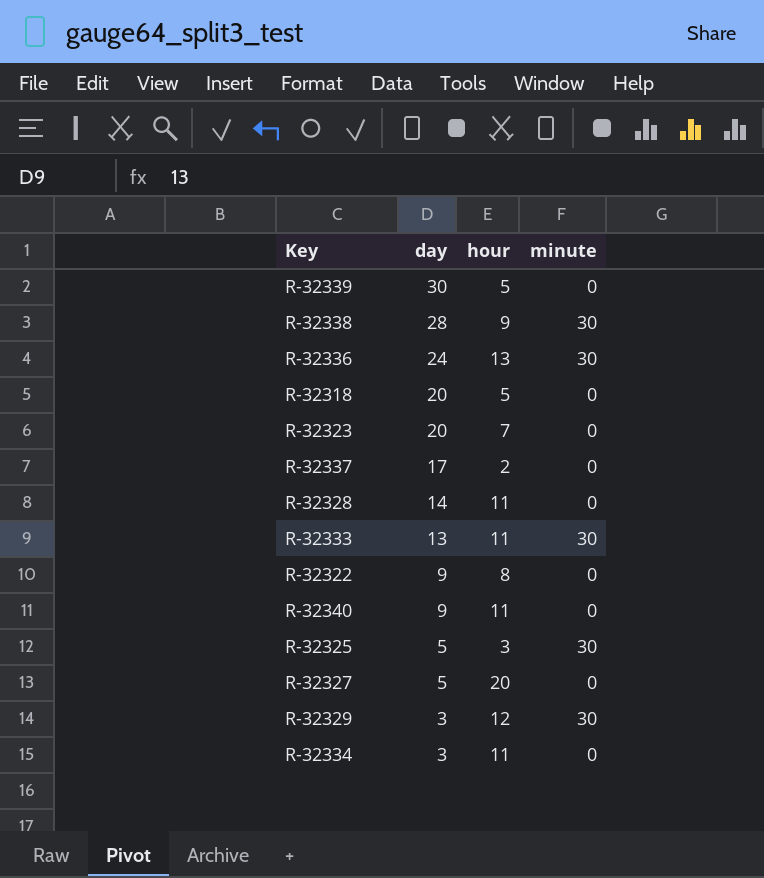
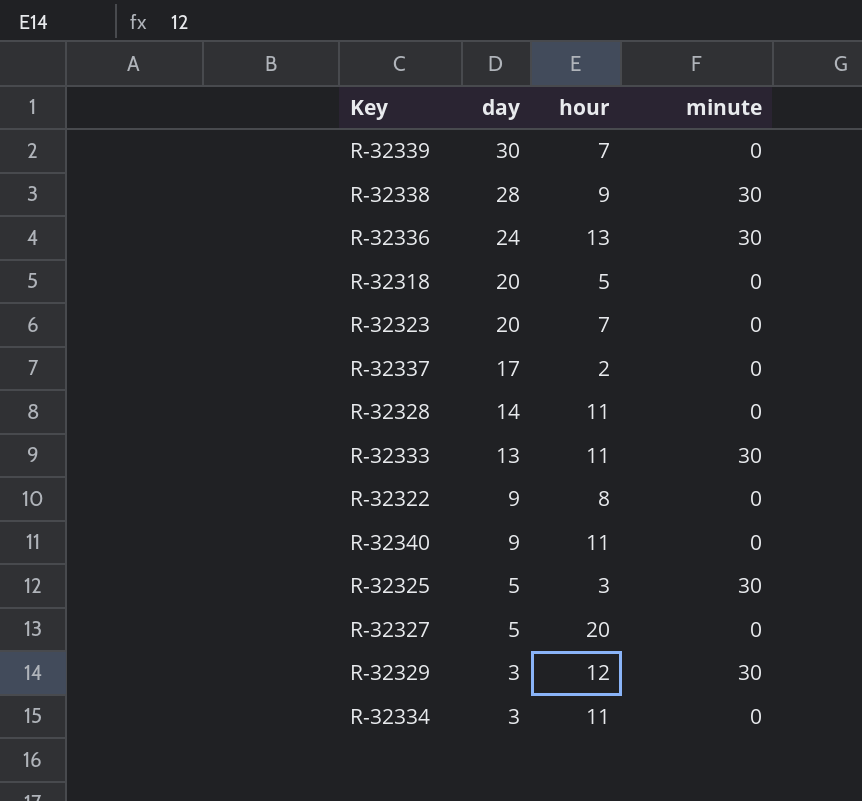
R-32339 | hour: 5 -> 7

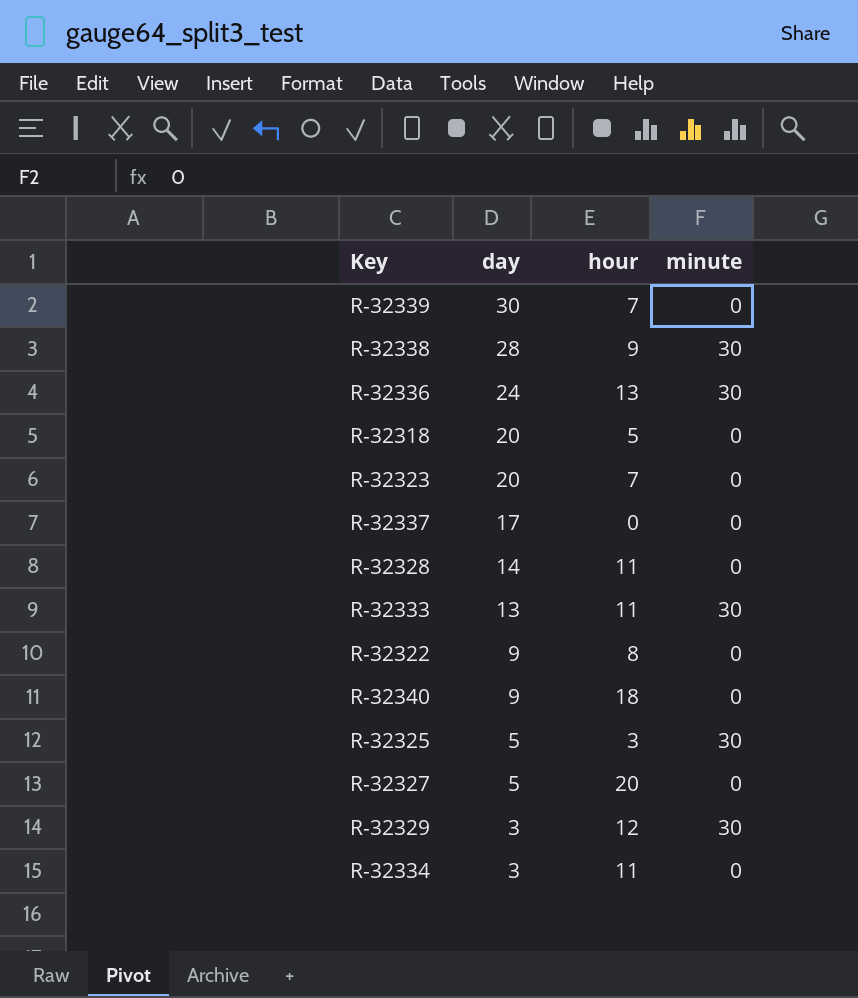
R-32337 | hour: 2 -> 0
R-32340 | hour: 11 -> 18

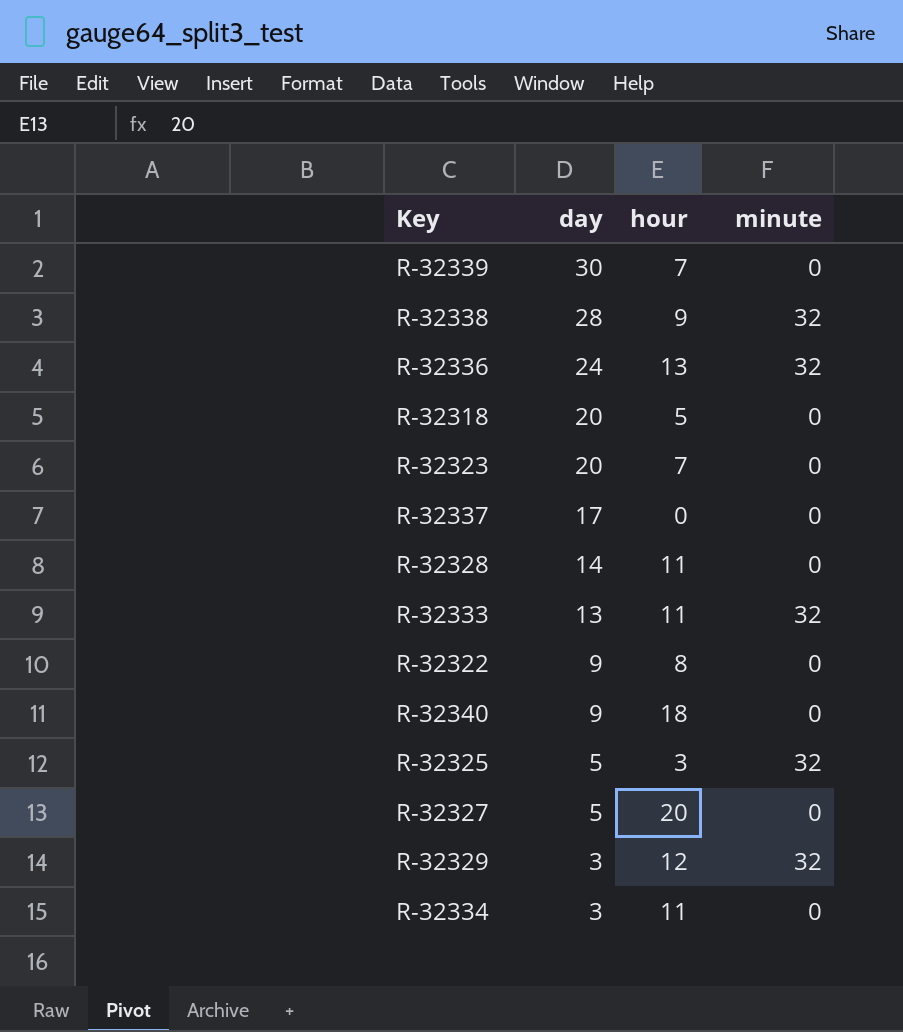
R-32338 | minute: 30 -> 32
R-32336 | minute: 30 -> 32
R-32333 | minute: 30 -> 32
R-32325 | minute: 30 -> 32
R-32329 | minute: 30 -> 32

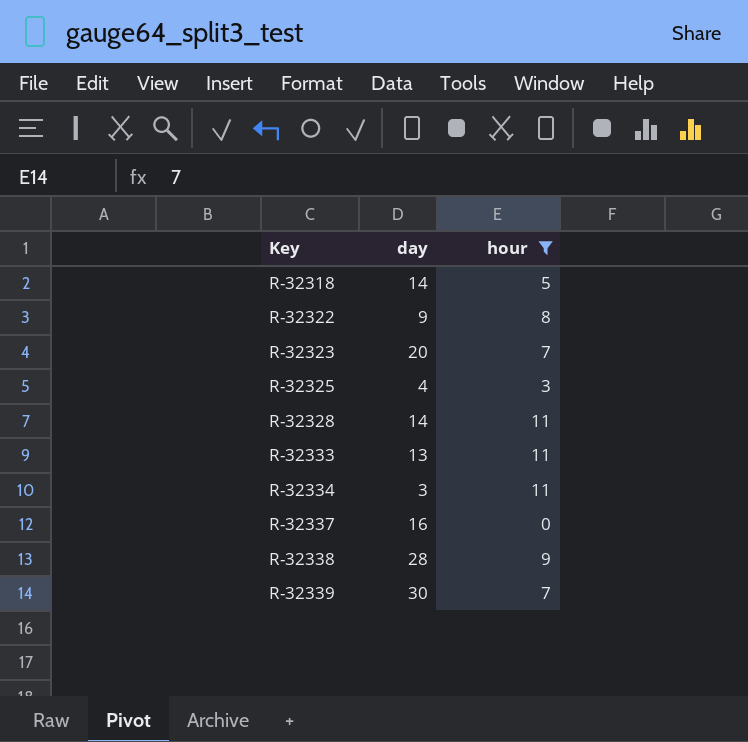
filter: none -> hour <= 11
row order: day descending -> Key ascending
column minute | position: 4 -> none
R-32318 | day: 20 -> 14
R-32325 | day: 5 -> 4
R-32337 | day: 17 -> 16

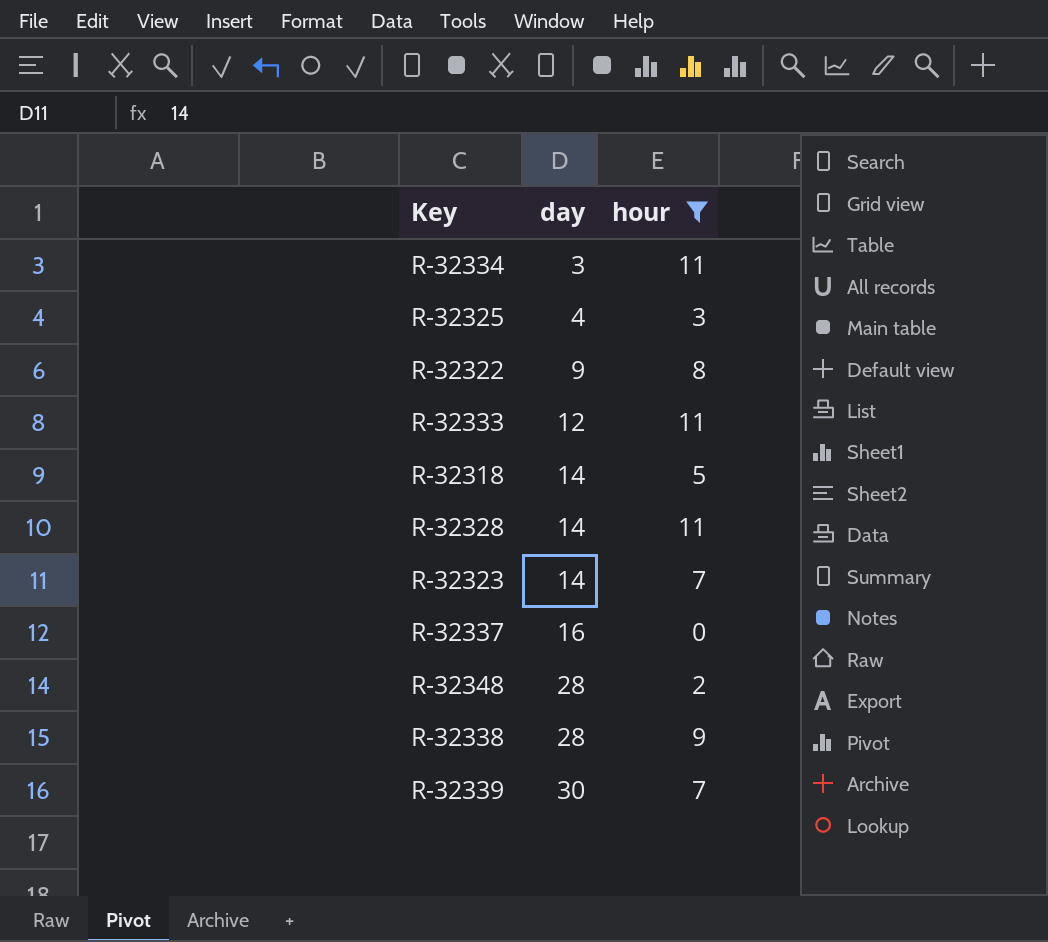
row order: Key ascending -> day ascending
R-32333 | day: 13 -> 12
R-32323 | day: 20 -> 14
row R-32348: none -> 28 | 2

